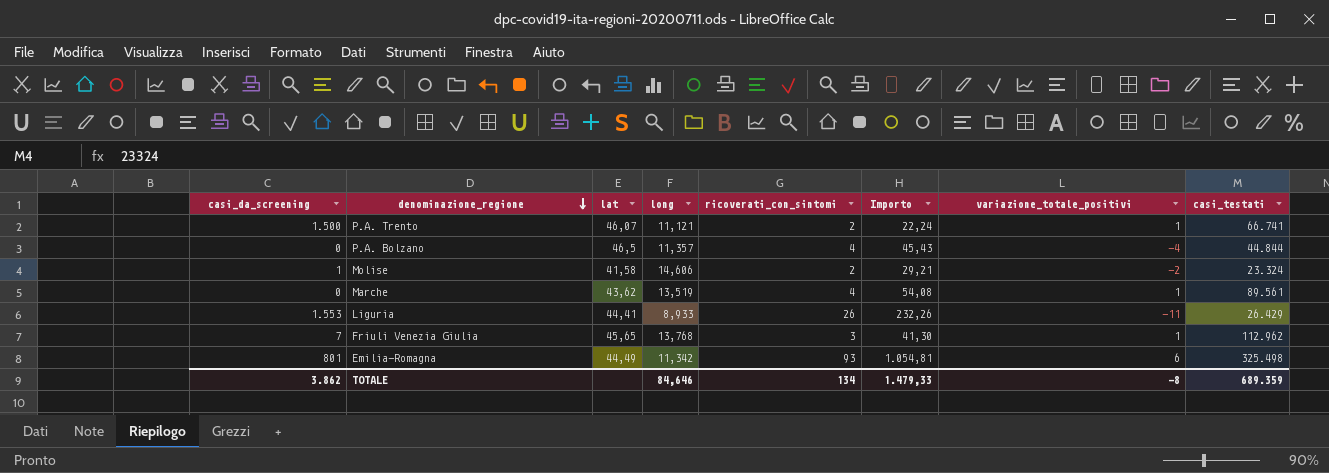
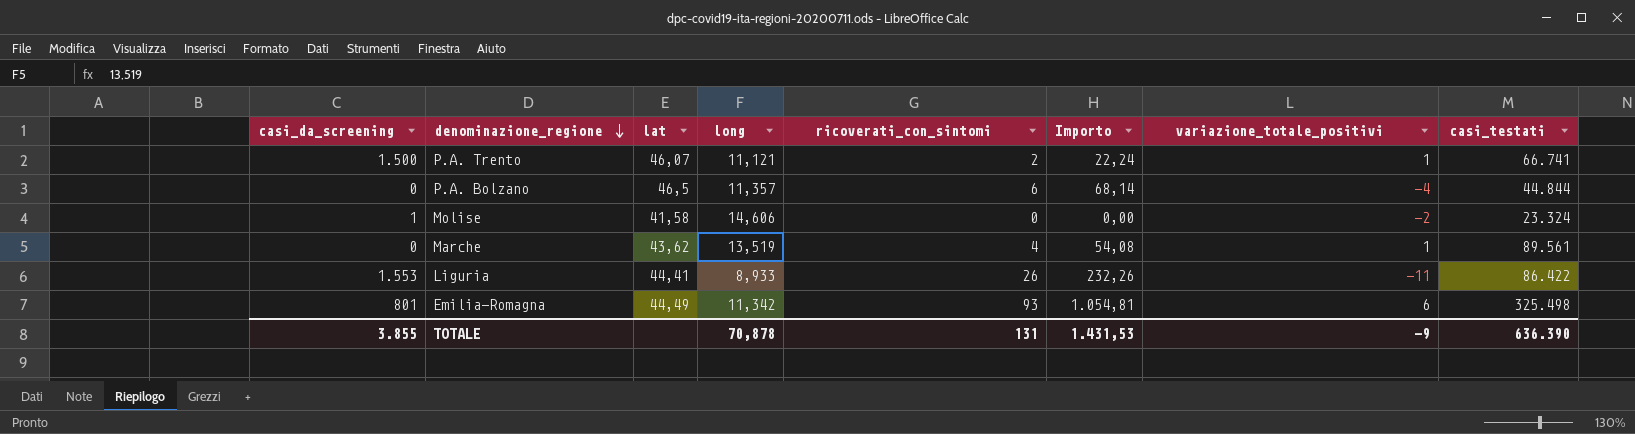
row Friuli Venezia Giulia: 7 | 45,65 | 13,768 | 3 | 41,30 | 1 | 112.962 -> none
P.A. Bolzano | ricoverati_con_sintomi: 4 -> 6
P.A. Bolzano | Importo: 45,43 -> 68,14
Molise | ricoverati_con_sintomi: 2 -> 0
Molise | Importo: 29,21 -> 0,00
Liguria | casi_testati: 26.429 -> 86.422
TOTALE | casi_da_screening: 3.862 -> 3.855
TOTALE | long: 84,646 -> 70,878
TOTALE | ricoverati_con_sintomi: 134 -> 131
TOTALE | Importo: 1.479,33 -> 1.431,53
TOTALE | variazione_totale_positivi: -8 -> -9
TOTALE | casi_testati: 689.359 -> 636.390

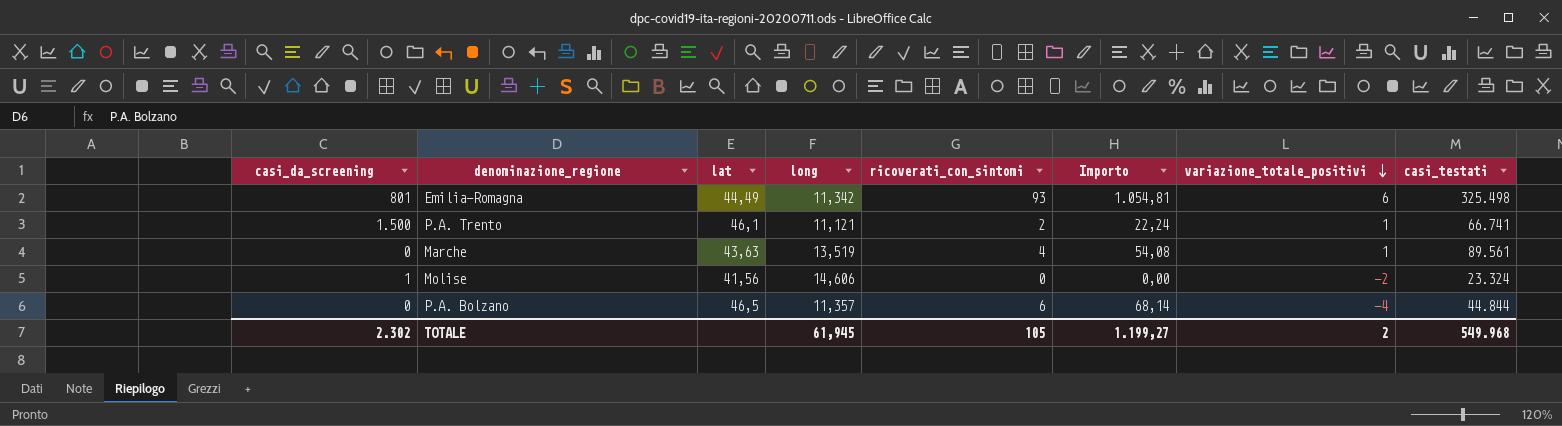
row order: denominazione_regione descending -> variazione_totale_positivi descending
row Liguria: 1.553 | 44,41 | 8,933 | 26 | 232,26 | -11 | 86.422 -> none
P.A. Trento | lat: 46,07 -> 46,1
Marche | lat: 43,62 -> 43,63
Molise | lat: 41,58 -> 41,56
TOTALE | casi_da_screening: 3.855 -> 2.302
TOTALE | long: 70,878 -> 61,945
TOTALE | ricoverati_con_sintomi: 131 -> 105
TOTALE | Importo: 1.431,53 -> 1.199,27
TOTALE | variazione_totale_positivi: -9 -> 2
TOTALE | casi_testati: 636.390 -> 549.968

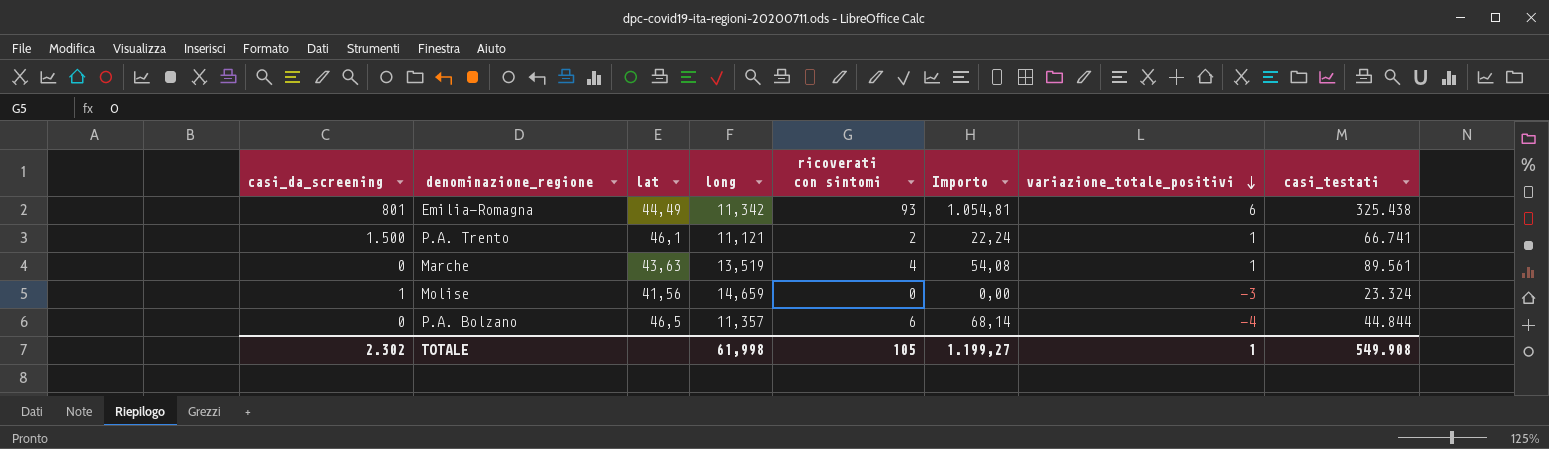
column name: ricoverati_con_sintomi -> ricoverati con sintomi
Emilia-Romagna | casi_testati: 325.498 -> 325.438
Molise | long: 14,606 -> 14,659
Molise | variazione_totale_positivi: -2 -> -3
TOTALE | long: 61,945 -> 61,998
TOTALE | variazione_totale_positivi: 2 -> 1
TOTALE | casi_testati: 549.968 -> 549.908

